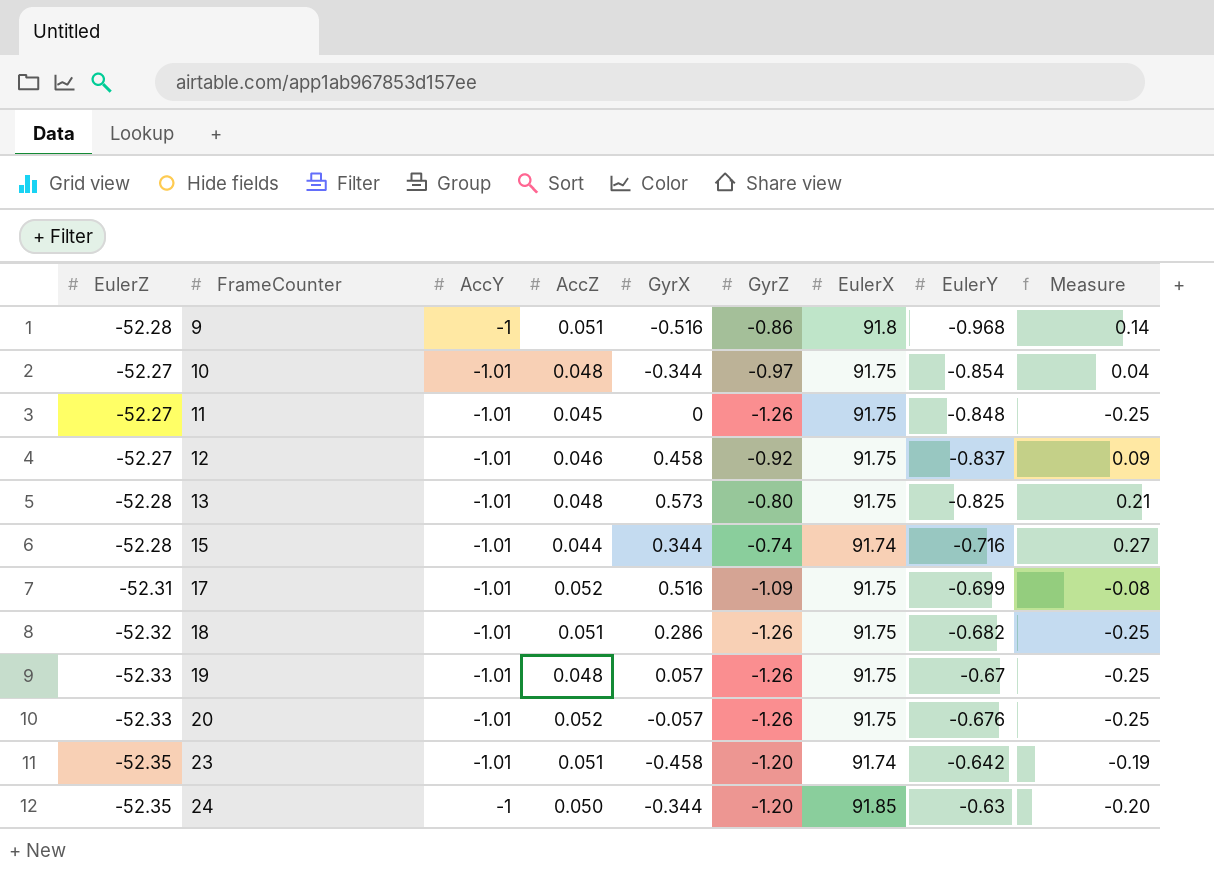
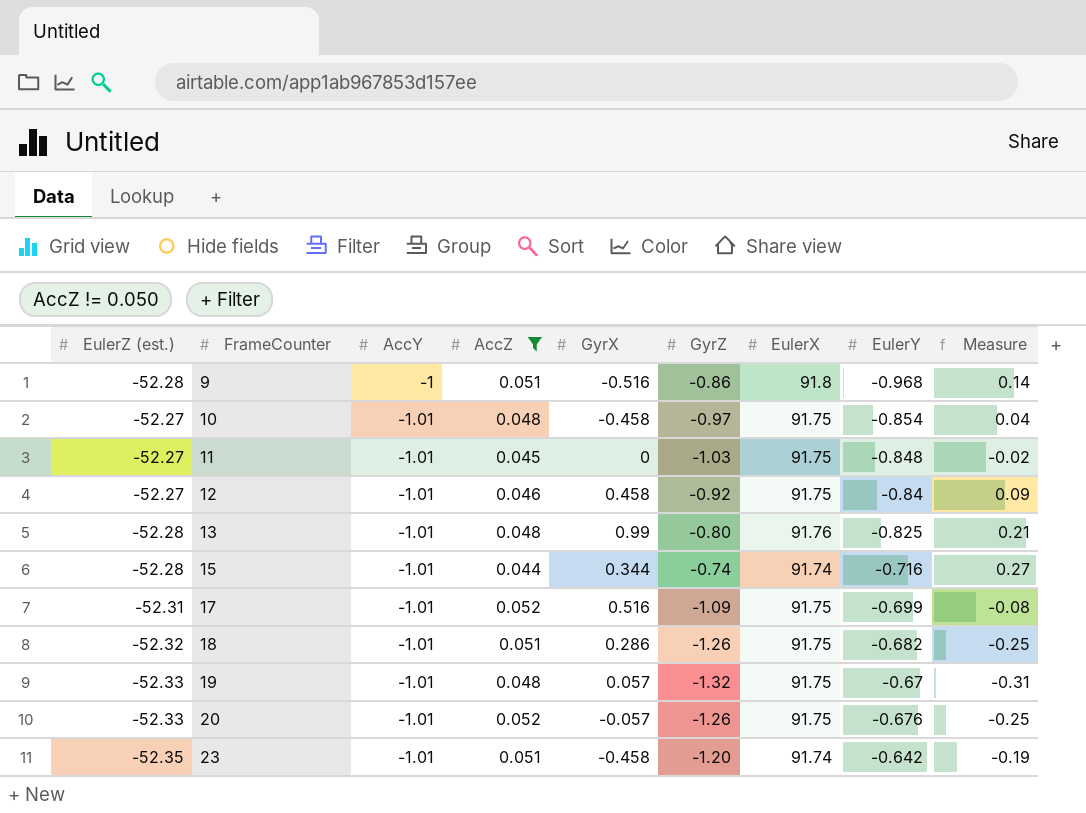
filter: none -> AccZ != 0.050
column name: EulerZ -> EulerZ (est.)
10 | GyrX: -0.344 -> -0.458
11 | GyrZ: -1.26 -> -1.03
11 | Measure: -0.25 -> -0.02
12 | EulerY: -0.837 -> -0.84
13 | GyrX: 0.573 -> 0.99
13 | EulerX: 91.75 -> 91.76
19 | GyrZ: -1.26 -> -1.32
19 | Measure: -0.25 -> -0.31

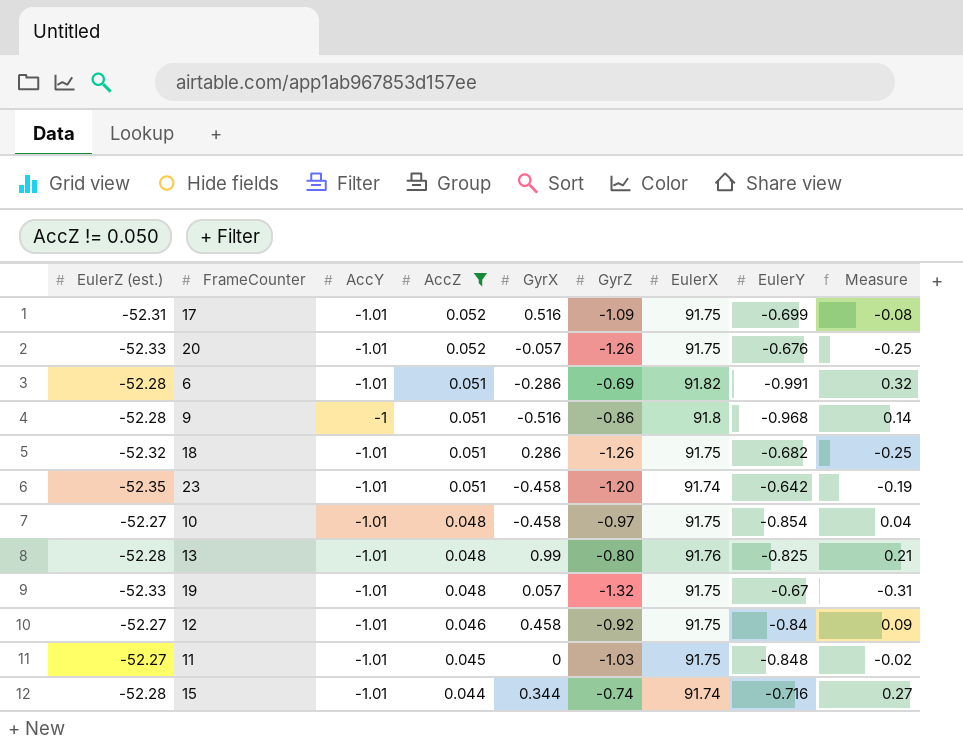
row order: FrameCounter ascending -> AccZ descending
row 6: none -> -52.28 | -1.01 | 0.051 | -0.286 | -0.69 | 91.82 | -0.991 | 0.32

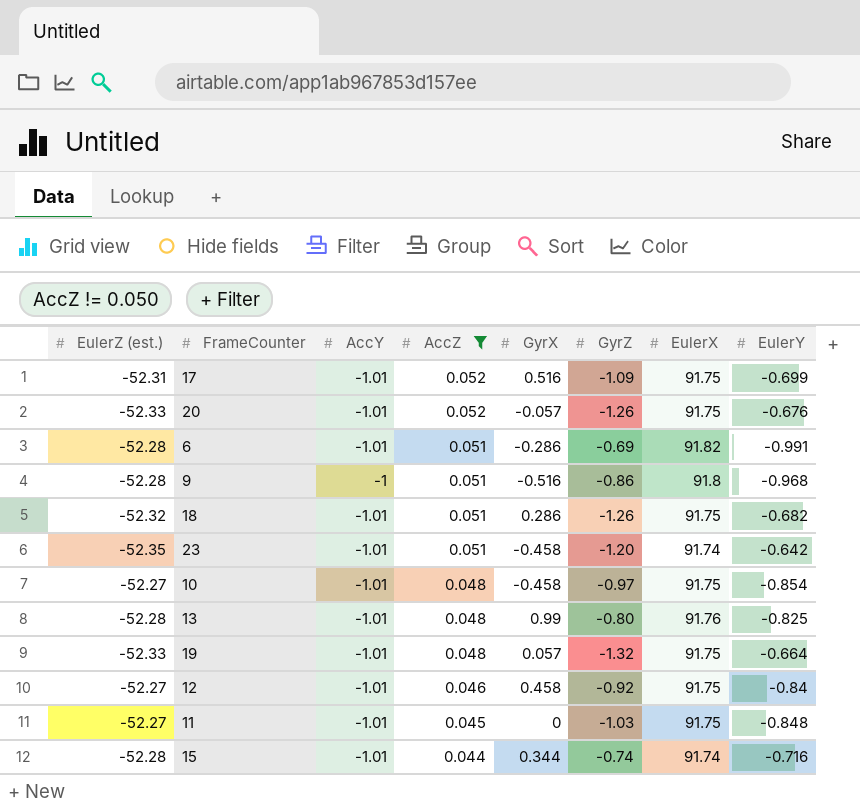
column Measure | formula: [GyrZ] - [AccY] -> none
19 | EulerY: -0.67 -> -0.664

